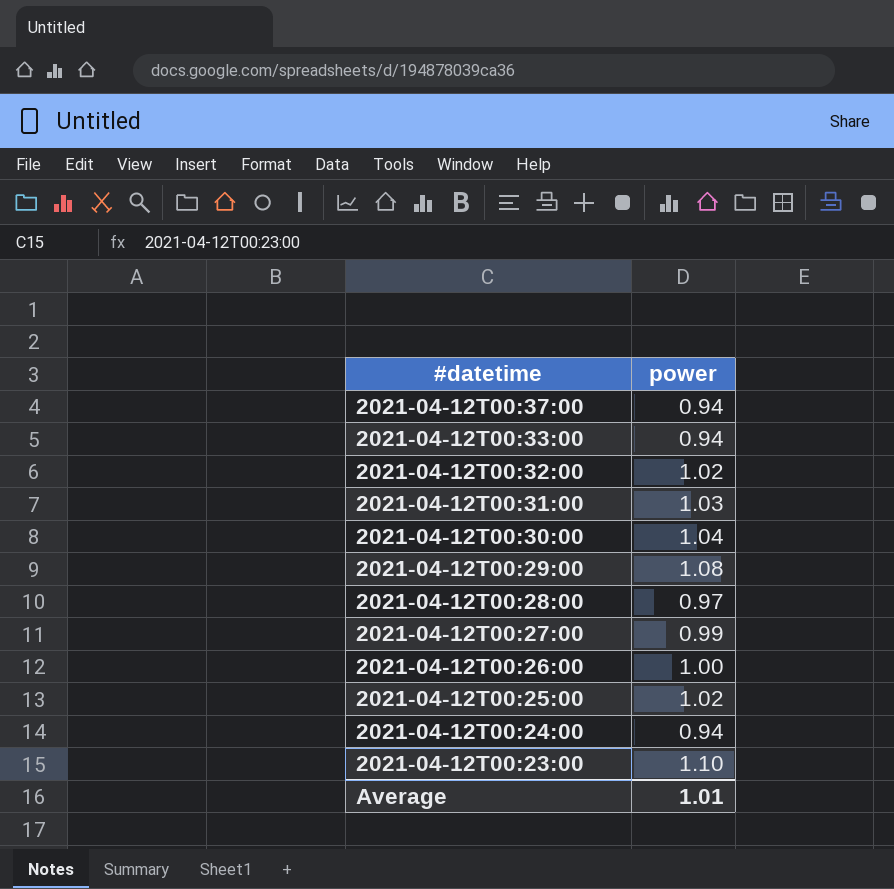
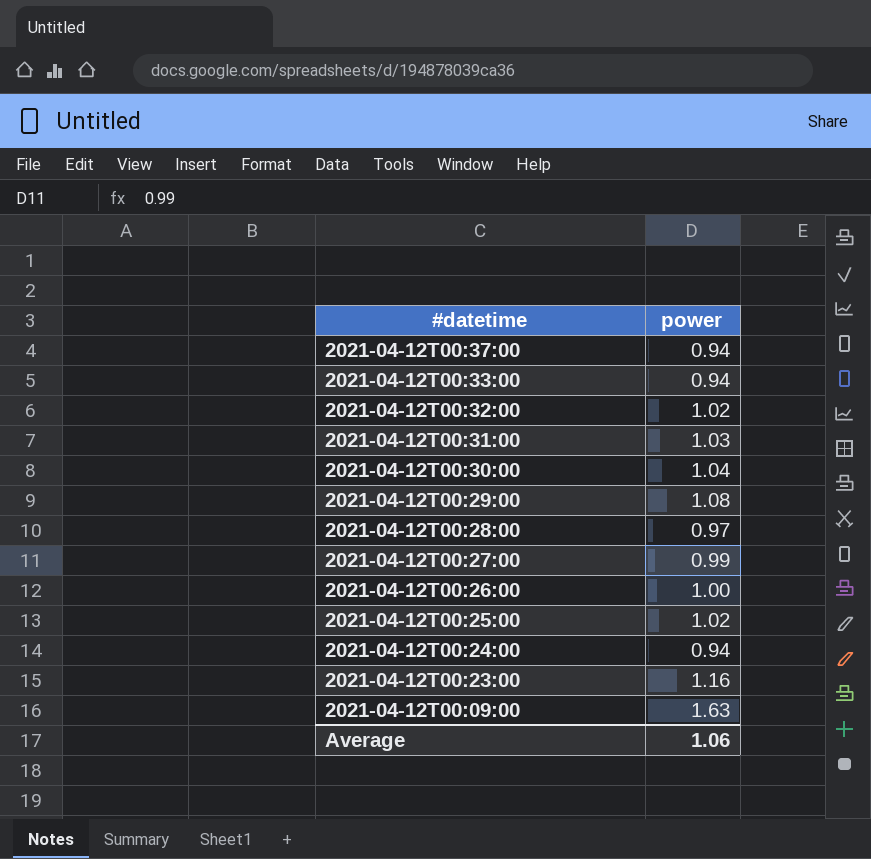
2021-04-12T00:23:00 | power: 1.10 -> 1.16
row 2021-04-12T00:09:00: none -> 1.63
Average | power: 1.01 -> 1.06

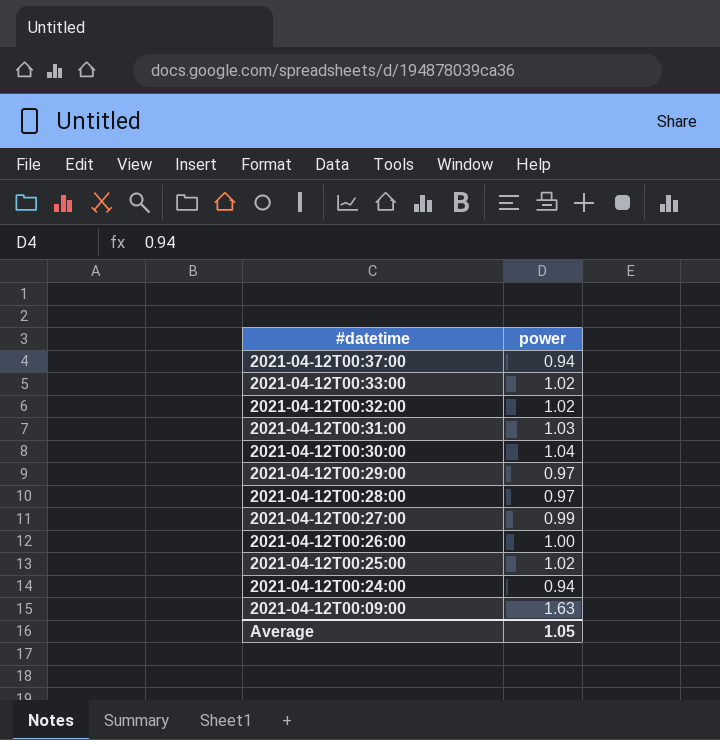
row 2021-04-12T00:23:00: 1.16 -> none
2021-04-12T00:33:00 | power: 0.94 -> 1.02
2021-04-12T00:29:00 | power: 1.08 -> 0.97
Average | power: 1.06 -> 1.05

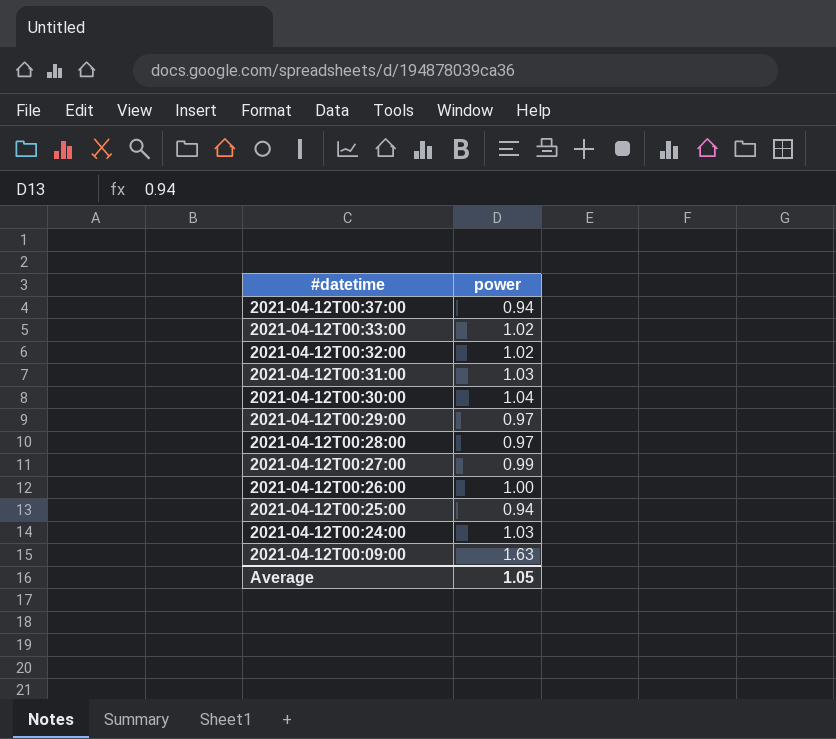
2021-04-12T00:25:00 | power: 1.02 -> 0.94
2021-04-12T00:24:00 | power: 0.94 -> 1.03

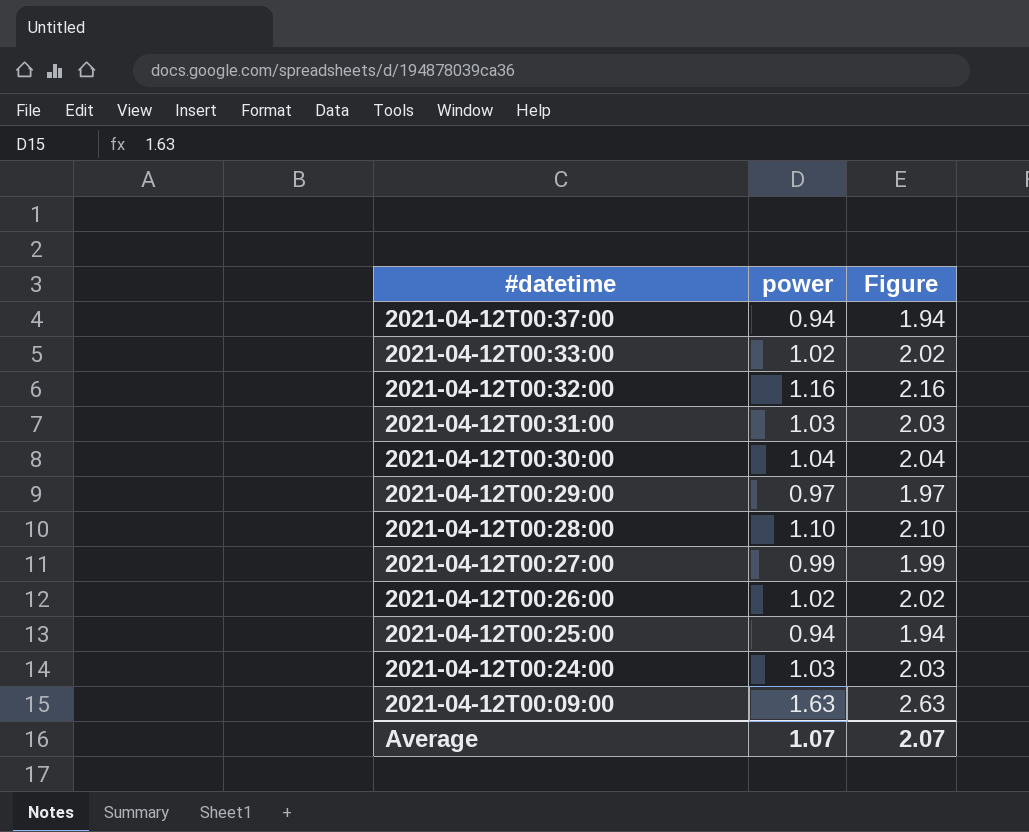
column Figure | formula: none -> [power] + 1
2021-04-12T00:32:00 | power: 1.02 -> 1.16
2021-04-12T00:28:00 | power: 0.97 -> 1.10
2021-04-12T00:26:00 | power: 1.00 -> 1.02
Average | power: 1.05 -> 1.07

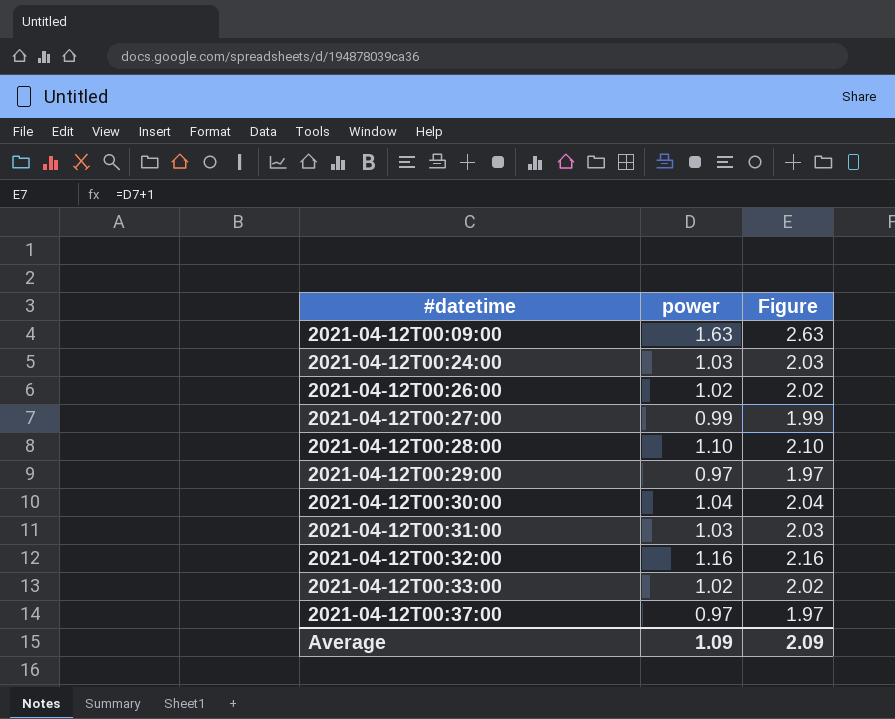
row order: #datetime descending -> #datetime ascending
row 2021-04-12T00:25:00: 0.94 | 1.94 -> none
2021-04-12T00:37:00 | power: 0.94 -> 0.97
2021-04-12T00:37:00 | Figure: 1.94 -> 1.97
Average | power: 1.07 -> 1.09
Average | Figure: 2.07 -> 2.09

